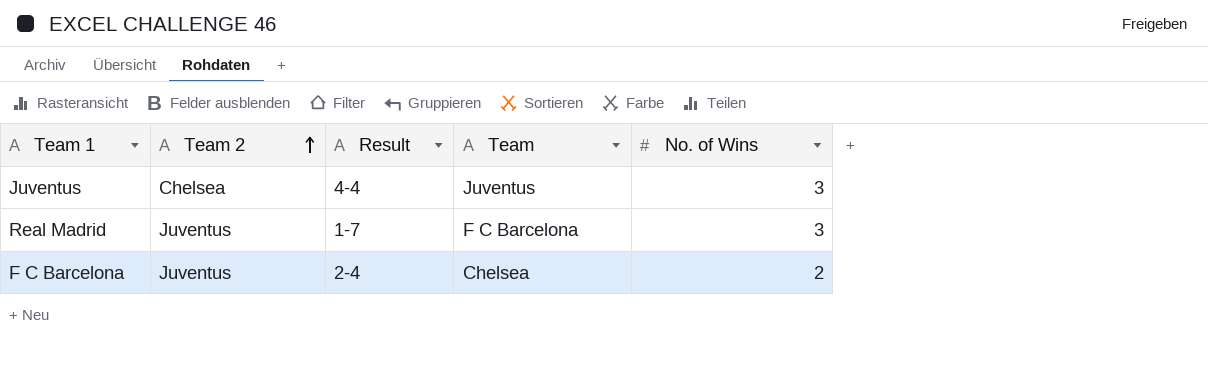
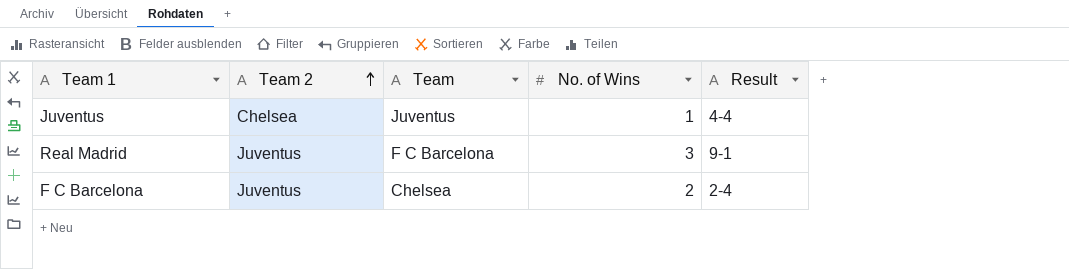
column Result | position: 3 -> 5
Juventus | No. of Wins: 3 -> 1
Real Madrid | Result: 1-7 -> 9-1

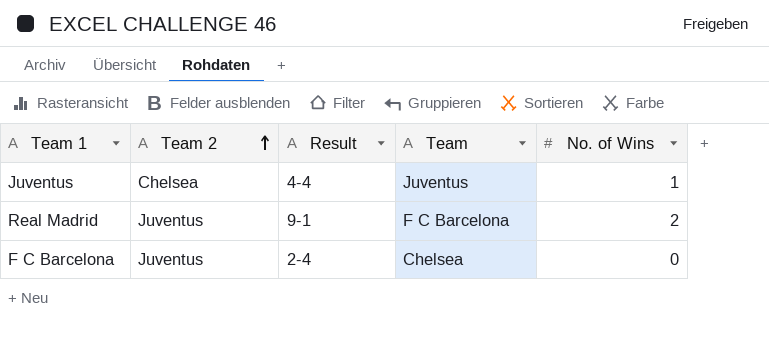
column Result | position: 5 -> 3
Real Madrid | No. of Wins: 3 -> 2
F C Barcelona | No. of Wins: 2 -> 0

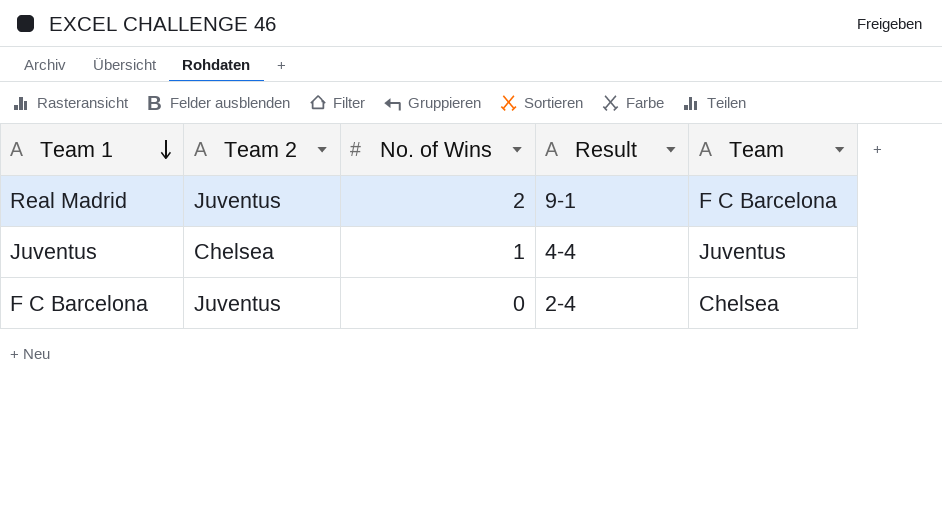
row order: Team 2 ascending -> Team 1 descending
column No. of Wins | position: 5 -> 3

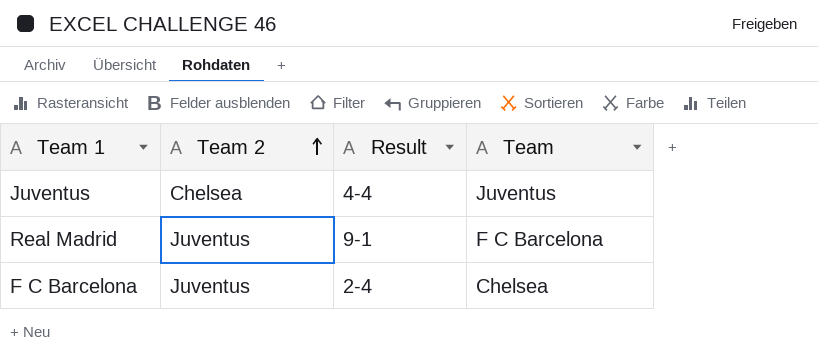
row order: Team 1 descending -> Team 2 ascending
column No. of Wins | position: 3 -> none

